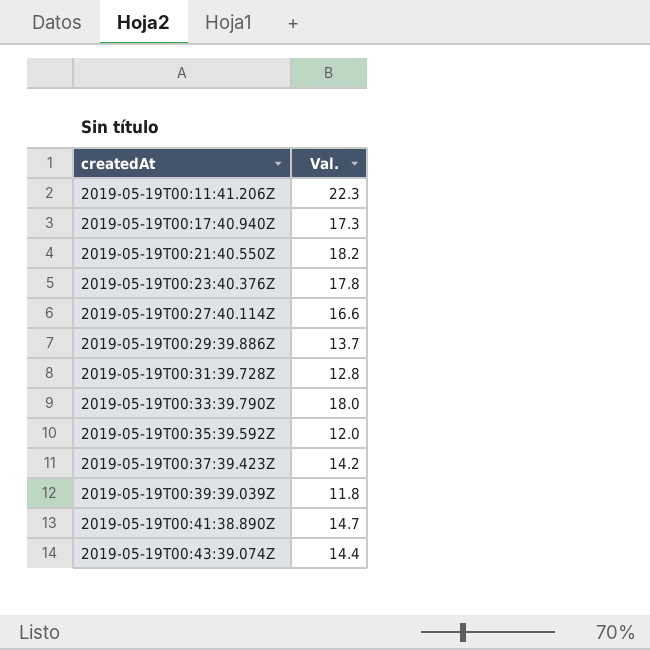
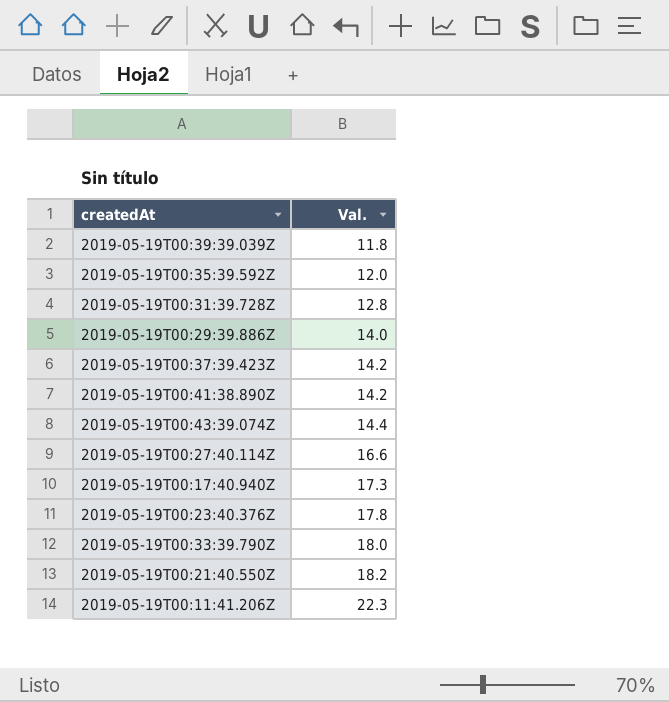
row order: createdAt ascending -> Val. ascending
2019-05-19T00:29:39.886Z | Val.: 13.7 -> 14.0
2019-05-19T00:41:38.890Z | Val.: 14.7 -> 14.2

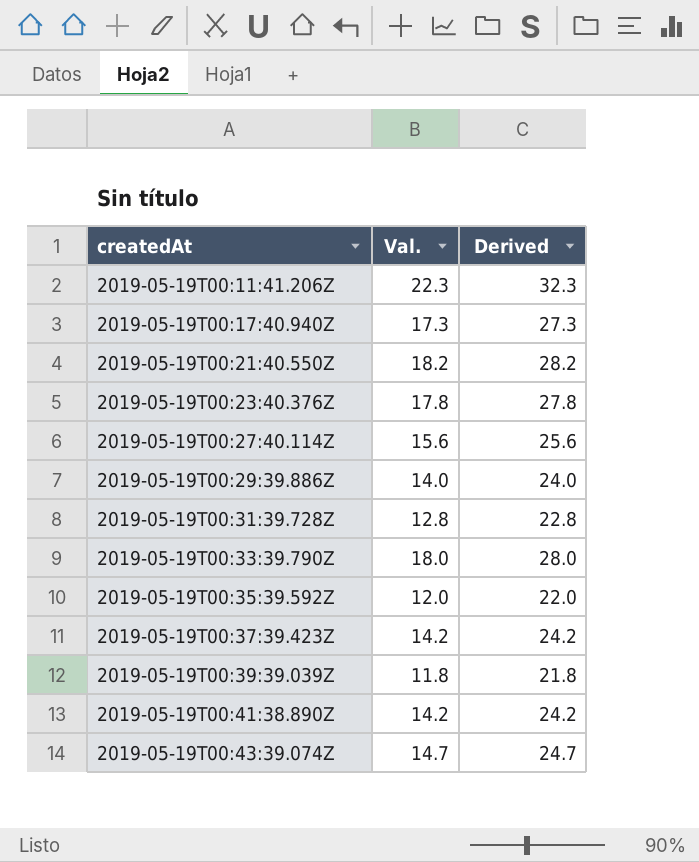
row order: Val. ascending -> createdAt ascending
column Derived | formula: none -> [Val.] + 10
2019-05-19T00:27:40.114Z | Val.: 16.6 -> 15.6
2019-05-19T00:43:39.074Z | Val.: 14.4 -> 14.7

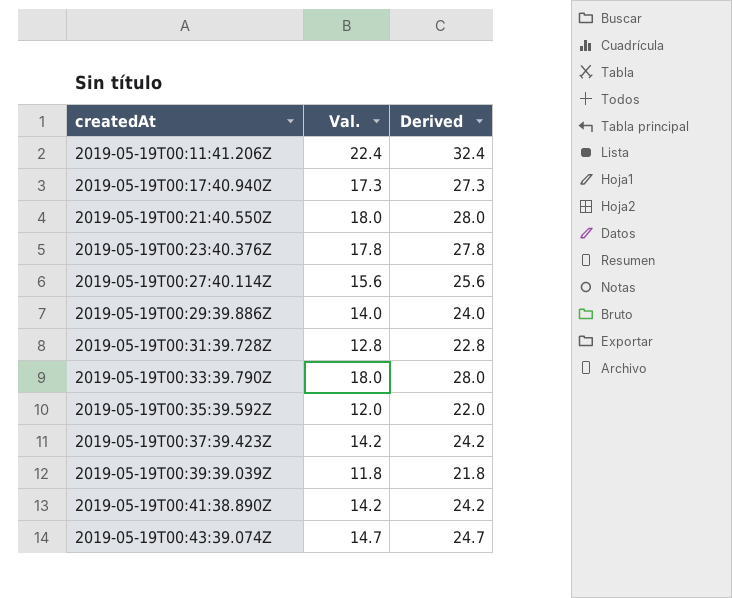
2019-05-19T00:11:41.206Z | Val.: 22.3 -> 22.4
2019-05-19T00:11:41.206Z | Derived: 32.3 -> 32.4
2019-05-19T00:21:40.550Z | Val.: 18.2 -> 18.0
2019-05-19T00:21:40.550Z | Derived: 28.2 -> 28.0

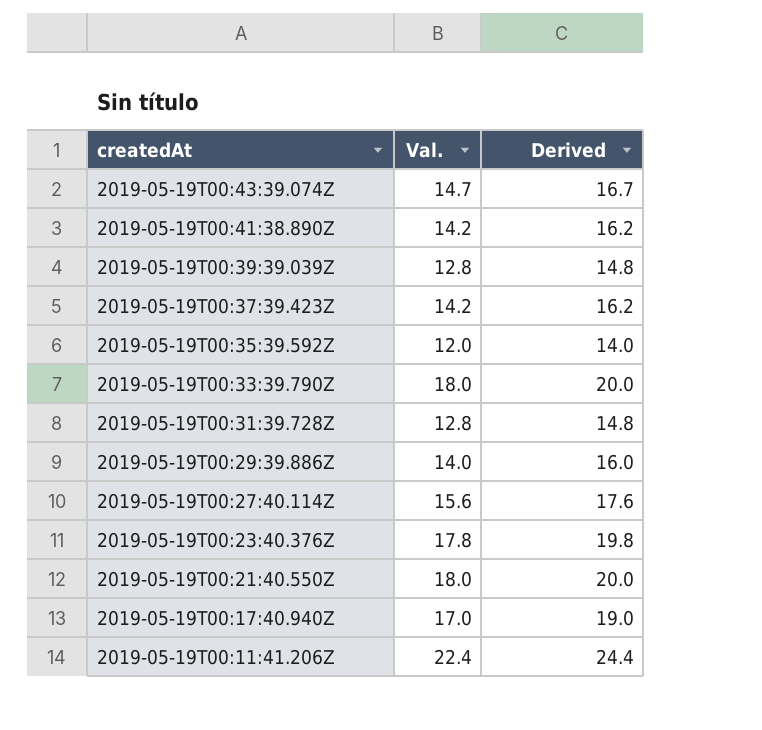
row order: createdAt ascending -> createdAt descending
column Derived | formula: [Val.] + 10 -> [Val.] + 2
2019-05-19T00:39:39.039Z | Val.: 11.8 -> 12.8
2019-05-19T00:17:40.940Z | Val.: 17.3 -> 17.0

